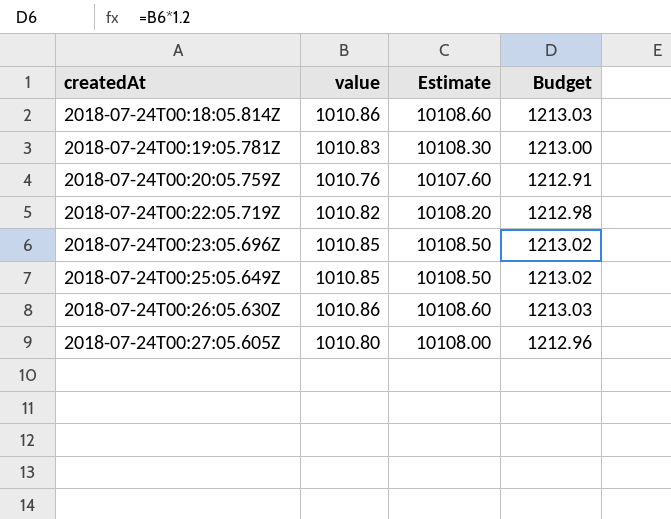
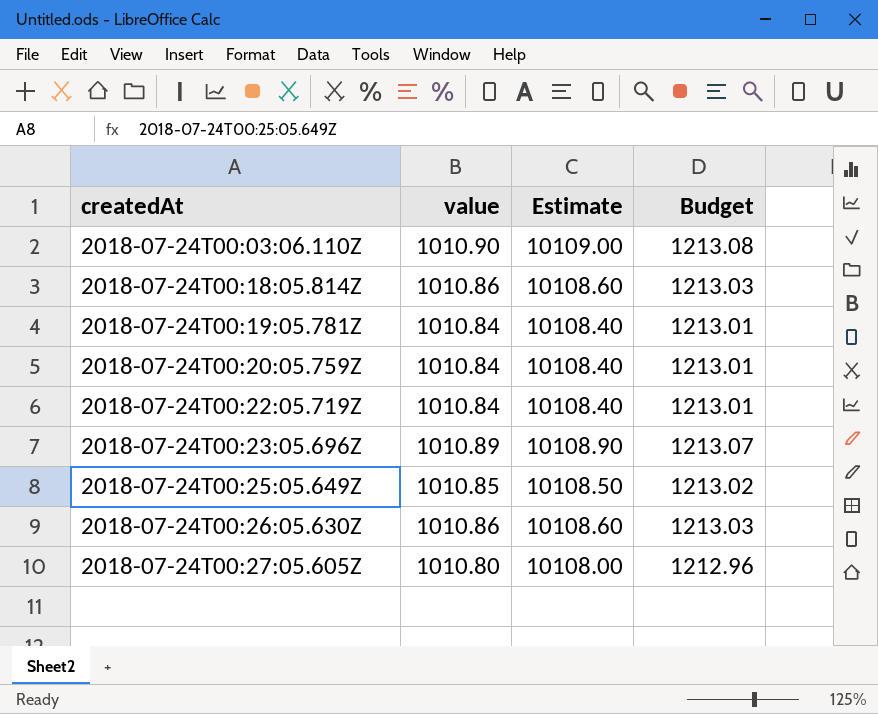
row 2018-07-24T00:03:06.110Z: none -> 1010.90 | 10109.00 | 1213.08
2018-07-24T00:19:05.781Z | value: 1010.83 -> 1010.84
2018-07-24T00:19:05.781Z | Estimate: 10108.30 -> 10108.40
2018-07-24T00:19:05.781Z | Budget: 1213.00 -> 1213.01
2018-07-24T00:20:05.759Z | value: 1010.76 -> 1010.84
2018-07-24T00:20:05.759Z | Estimate: 10107.60 -> 10108.40
2018-07-24T00:20:05.759Z | Budget: 1212.91 -> 1213.01
2018-07-24T00:22:05.719Z | value: 1010.82 -> 1010.84
2018-07-24T00:22:05.719Z | Estimate: 10108.20 -> 10108.40
2018-07-24T00:22:05.719Z | Budget: 1212.98 -> 1213.01
2018-07-24T00:23:05.696Z | value: 1010.85 -> 1010.89
2018-07-24T00:23:05.696Z | Estimate: 10108.50 -> 10108.90
2018-07-24T00:23:05.696Z | Budget: 1213.02 -> 1213.07

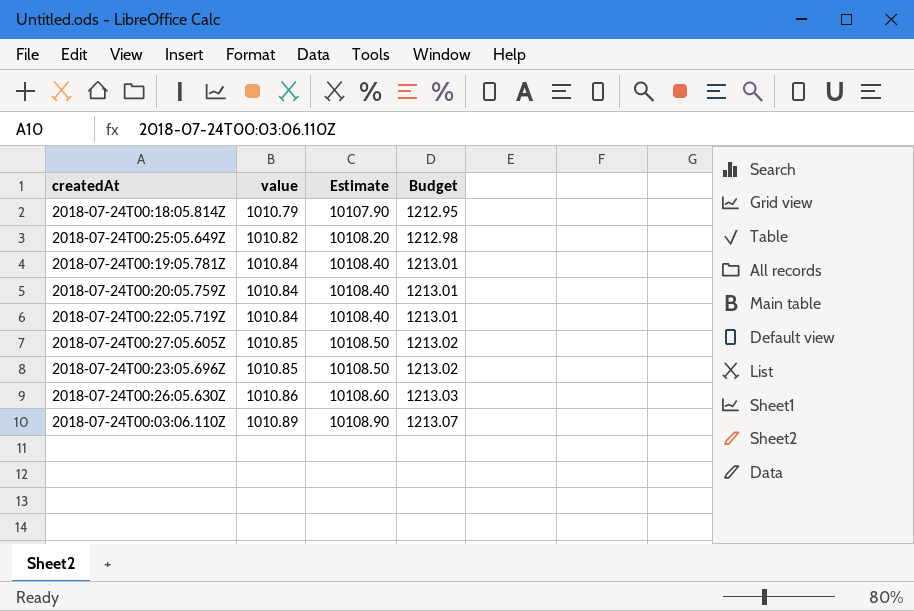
row order: createdAt ascending -> value ascending
2018-07-24T00:18:05.814Z | value: 1010.86 -> 1010.79
2018-07-24T00:18:05.814Z | Estimate: 10108.60 -> 10107.90
2018-07-24T00:18:05.814Z | Budget: 1213.03 -> 1212.95
2018-07-24T00:25:05.649Z | value: 1010.85 -> 1010.82
2018-07-24T00:25:05.649Z | Estimate: 10108.50 -> 10108.20
2018-07-24T00:25:05.649Z | Budget: 1213.02 -> 1212.98
2018-07-24T00:27:05.605Z | value: 1010.80 -> 1010.85
2018-07-24T00:27:05.605Z | Estimate: 10108.00 -> 10108.50
2018-07-24T00:27:05.605Z | Budget: 1212.96 -> 1213.02
2018-07-24T00:23:05.696Z | value: 1010.89 -> 1010.85
2018-07-24T00:23:05.696Z | Estimate: 10108.90 -> 10108.50
2018-07-24T00:23:05.696Z | Budget: 1213.07 -> 1213.02
2018-07-24T00:03:06.110Z | value: 1010.90 -> 1010.89
2018-07-24T00:03:06.110Z | Estimate: 10109.00 -> 10108.90
2018-07-24T00:03:06.110Z | Budget: 1213.08 -> 1213.07

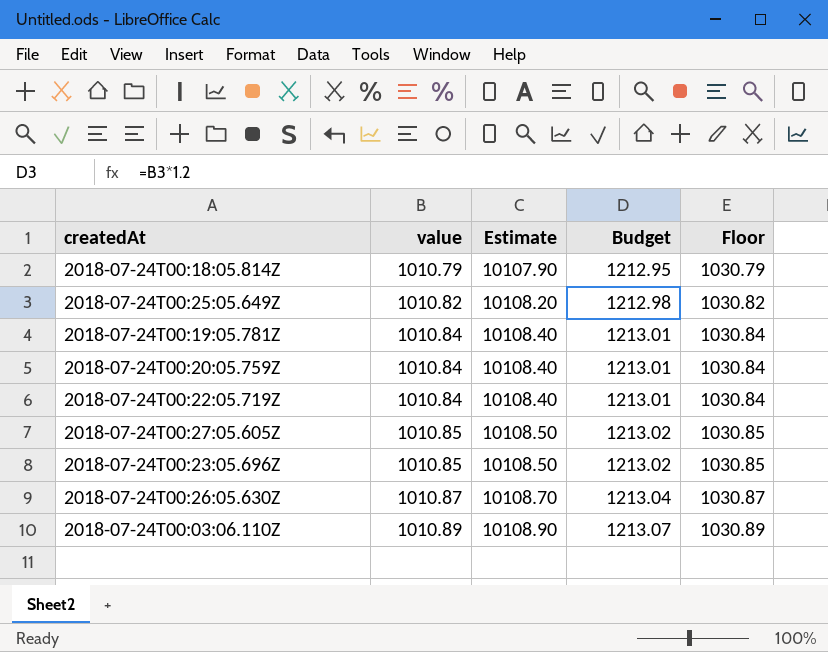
column Floor | formula: none -> [value] + 20
2018-07-24T00:26:05.630Z | value: 1010.86 -> 1010.87
2018-07-24T00:26:05.630Z | Estimate: 10108.60 -> 10108.70
2018-07-24T00:26:05.630Z | Budget: 1213.03 -> 1213.04

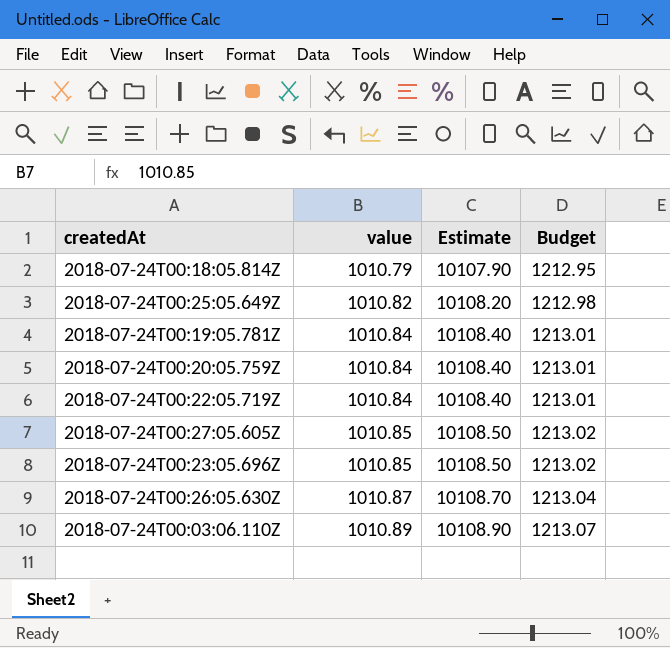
column Floor | formula: [value] + 20 -> none

